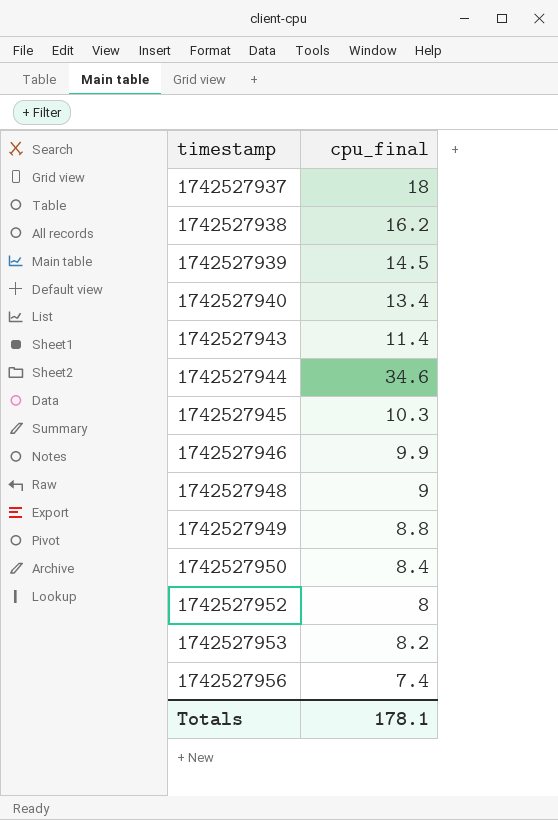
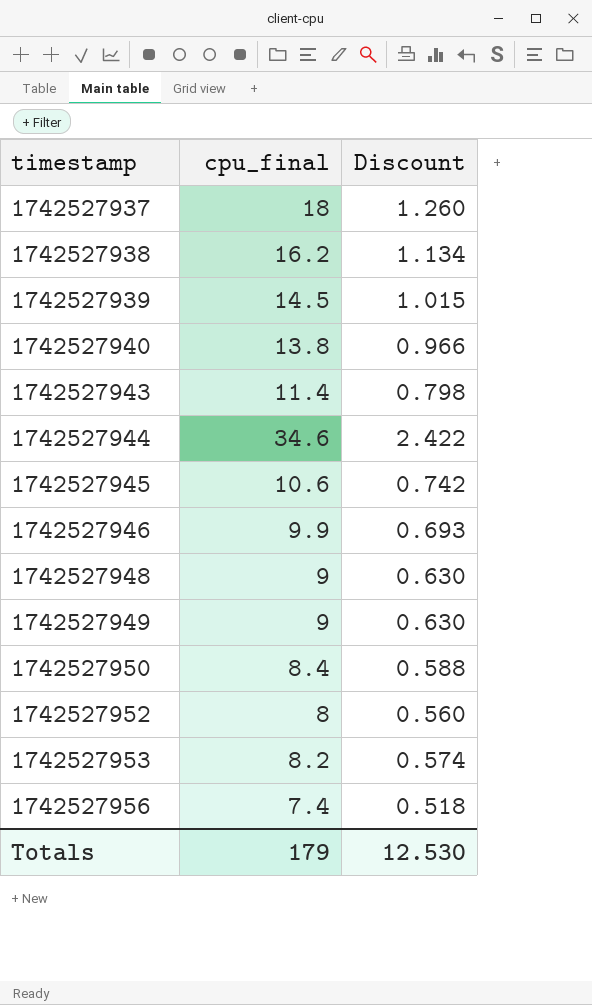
column Discount | formula: none -> [cpu_final] * 0.07
1742527940 | cpu_final: 13.4 -> 13.8
1742527945 | cpu_final: 10.3 -> 10.6
1742527949 | cpu_final: 8.8 -> 9
Totals | cpu_final: 178.1 -> 179

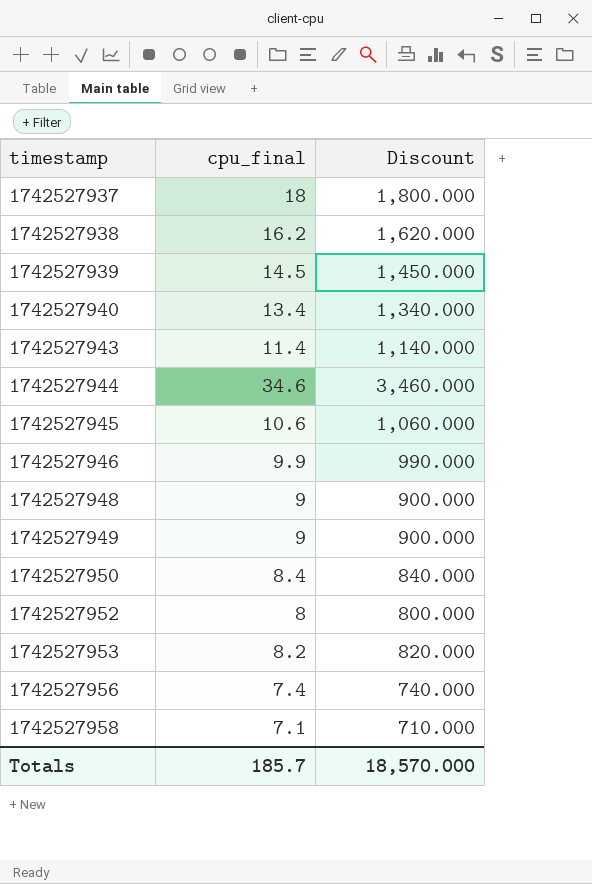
column Discount | formula: [cpu_final] * 0.07 -> [cpu_final] * 100
1742527940 | cpu_final: 13.8 -> 13.4
row 1742527958: none -> 7.1 | 710.000
Totals | cpu_final: 179 -> 185.7
Totals | Discount: 12.530 -> 18,570.000

